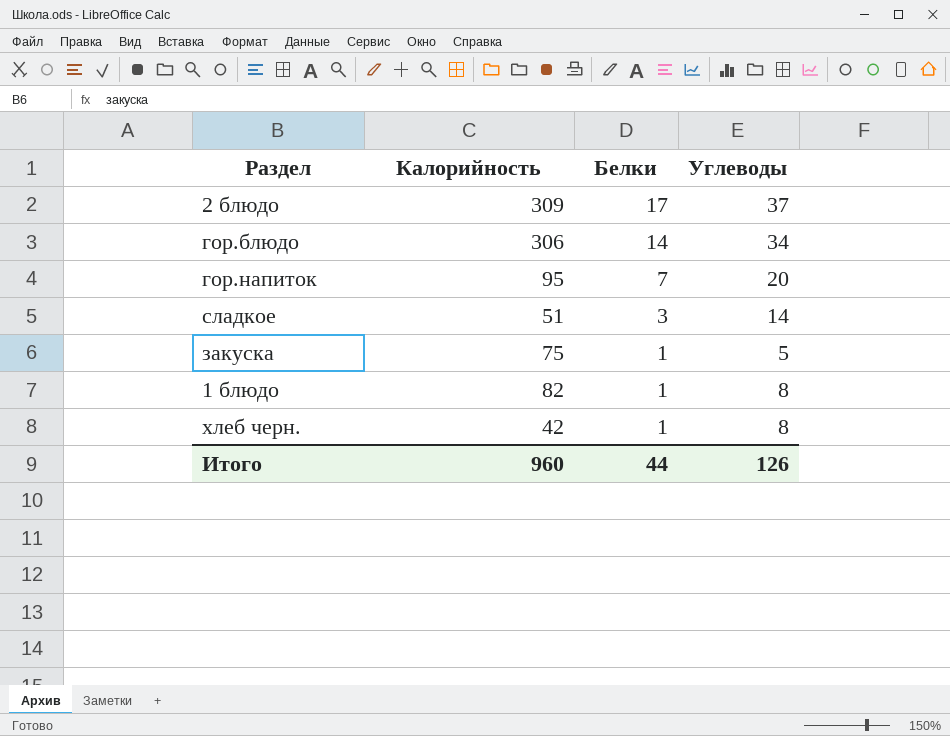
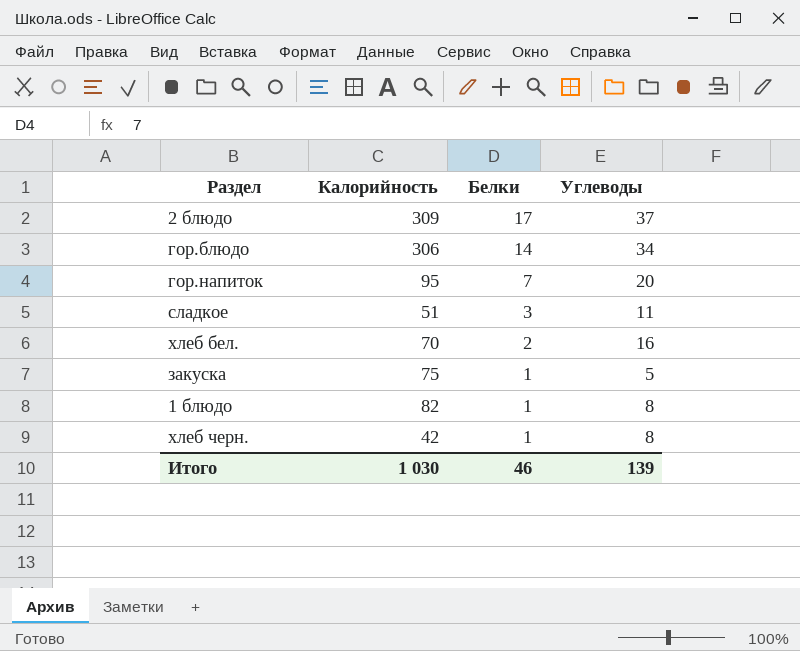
сладкое | Углеводы: 14 -> 11
row хлеб бел.: none -> 70 | 2 | 16
Итого | Калорийность: 960 -> 1 030
Итого | Белки: 44 -> 46
Итого | Углеводы: 126 -> 139

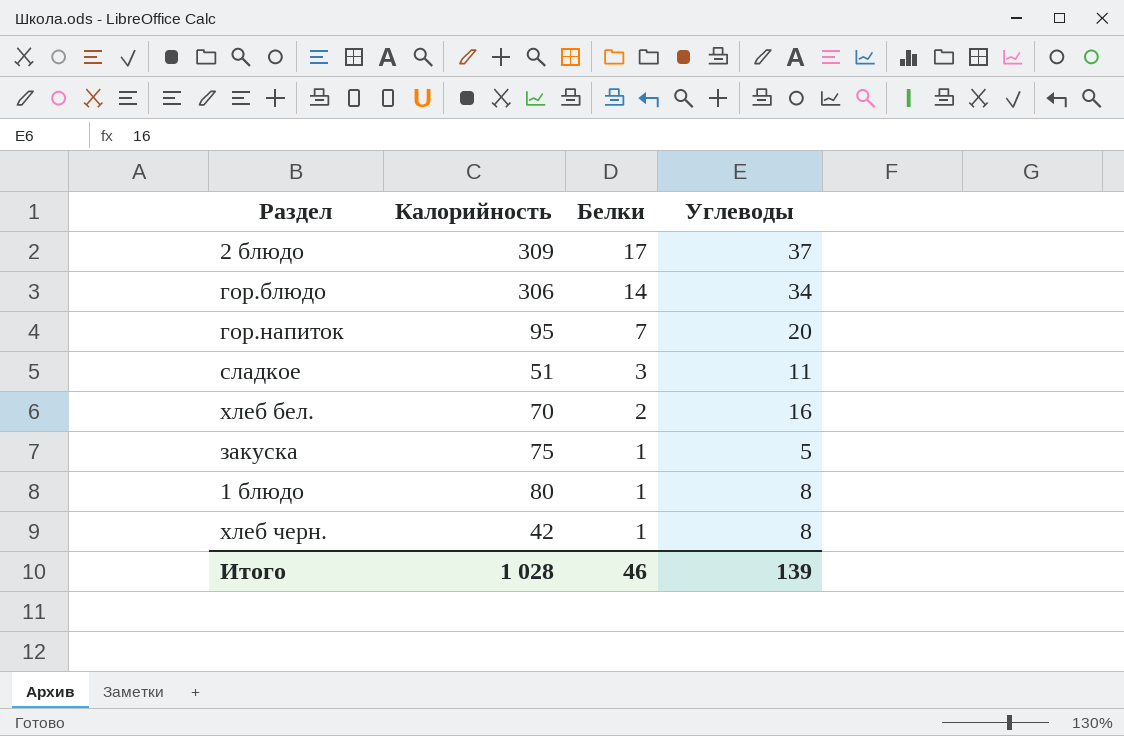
1 блюдо | Калорийность: 82 -> 80
Итого | Калорийность: 1 030 -> 1 028

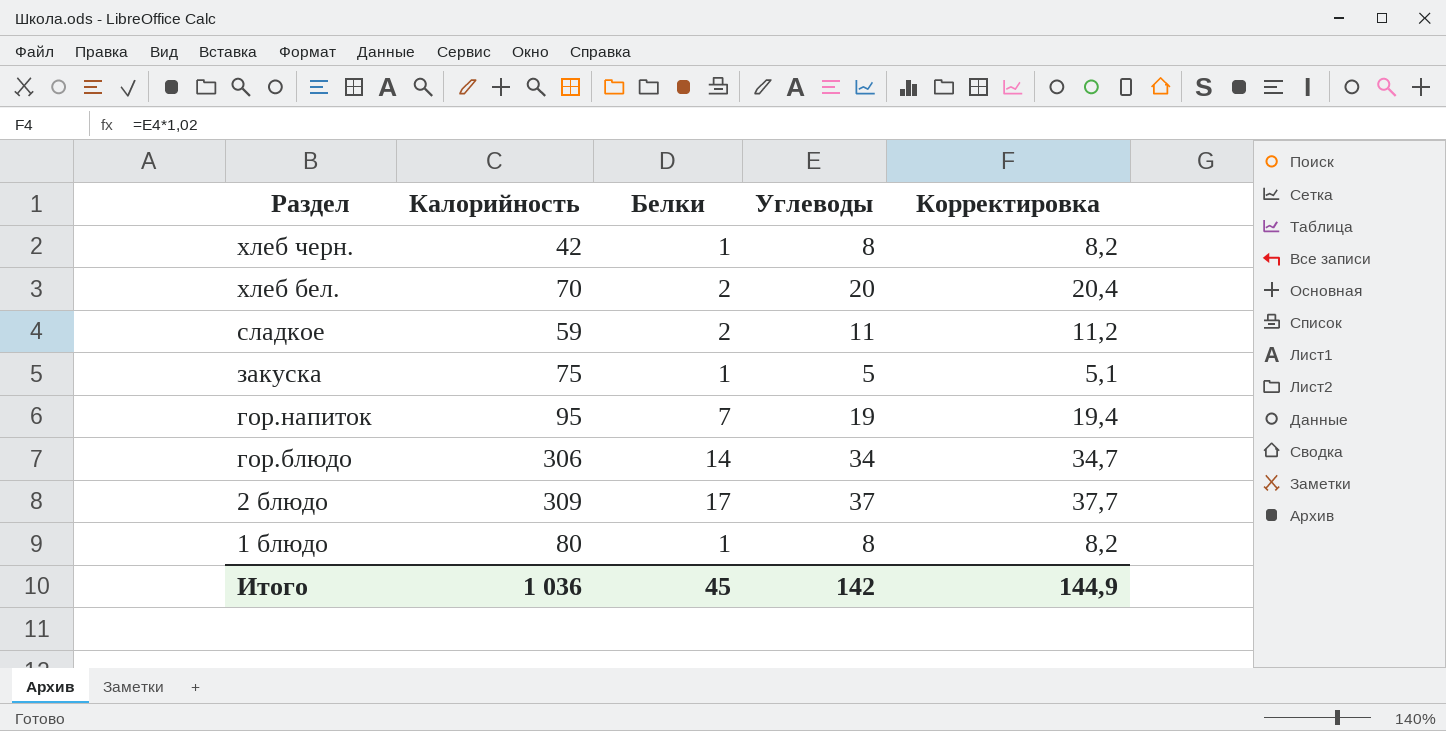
row order: Белки descending -> Раздел descending
column Корректировка | formula: none -> [Углеводы] * 1,02
хлеб бел. | Углеводы: 16 -> 20
сладкое | Калорийность: 51 -> 59
сладкое | Белки: 3 -> 2
гор.напиток | Углеводы: 20 -> 19
Итого | Калорийность: 1 028 -> 1 036
Итого | Белки: 46 -> 45
Итого | Углеводы: 139 -> 142

